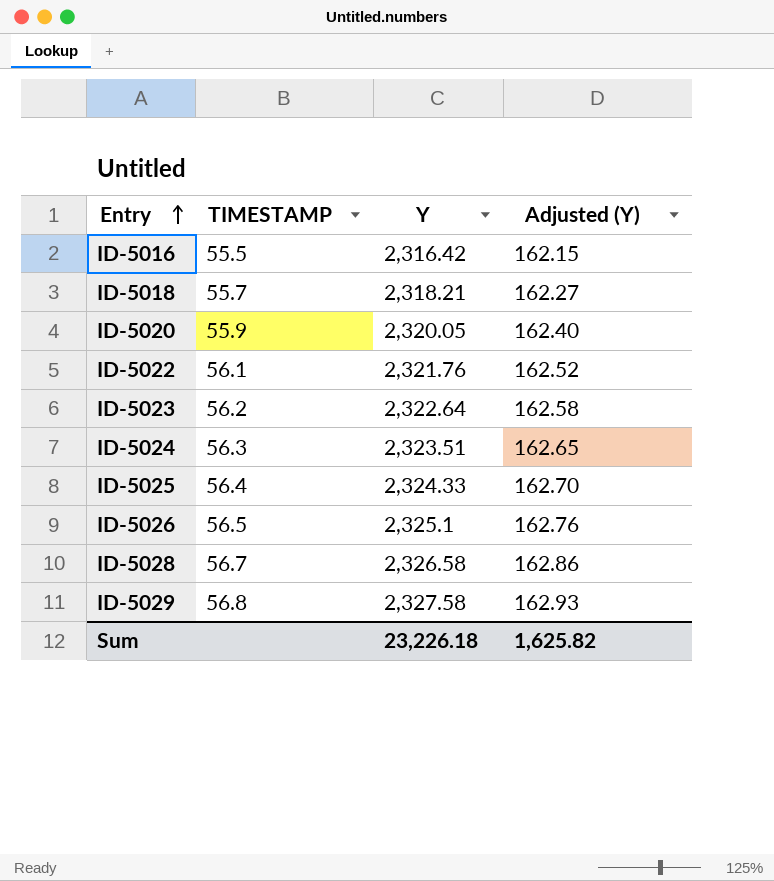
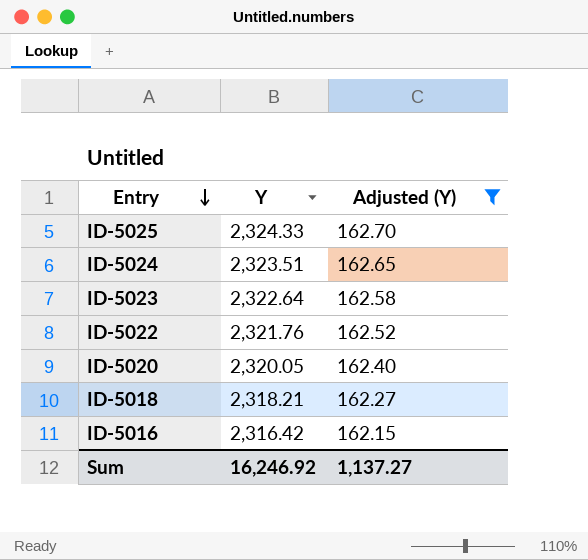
filter: none -> Adjusted (Y) <= 162.70
row order: Entry ascending -> Entry descending
column TIMESTAMP | position: 2 -> none
Sum | Y: 23,226.18 -> 16,246.92
Sum | Adjusted (Y): 1,625.82 -> 1,137.27

